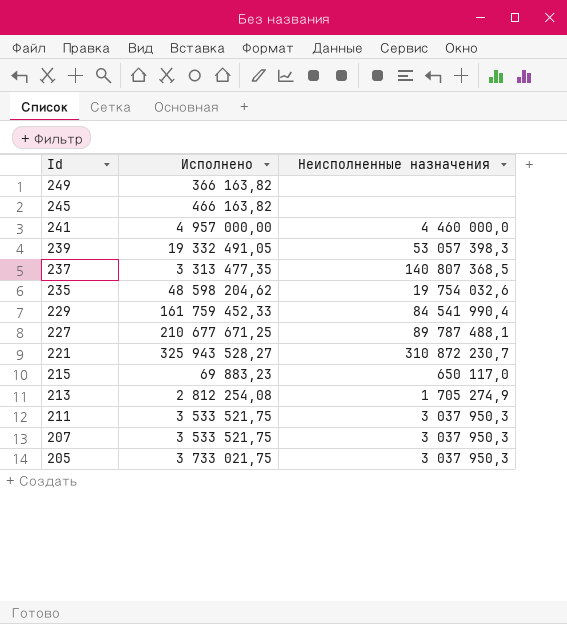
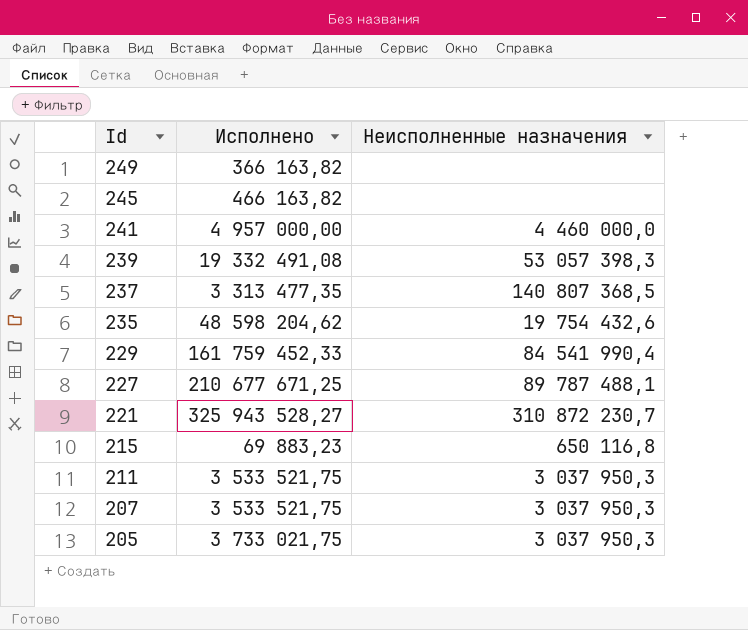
row 213: 2 812 254,08 | 1 705 274,9 -> none
239 | Исполнено: 19 332 491,05 -> 19 332 491,08
235 | Неисполненные назначения: 19 754 032,6 -> 19 754 432,6
215 | Неисполненные назначения: 650 117,0 -> 650 116,8

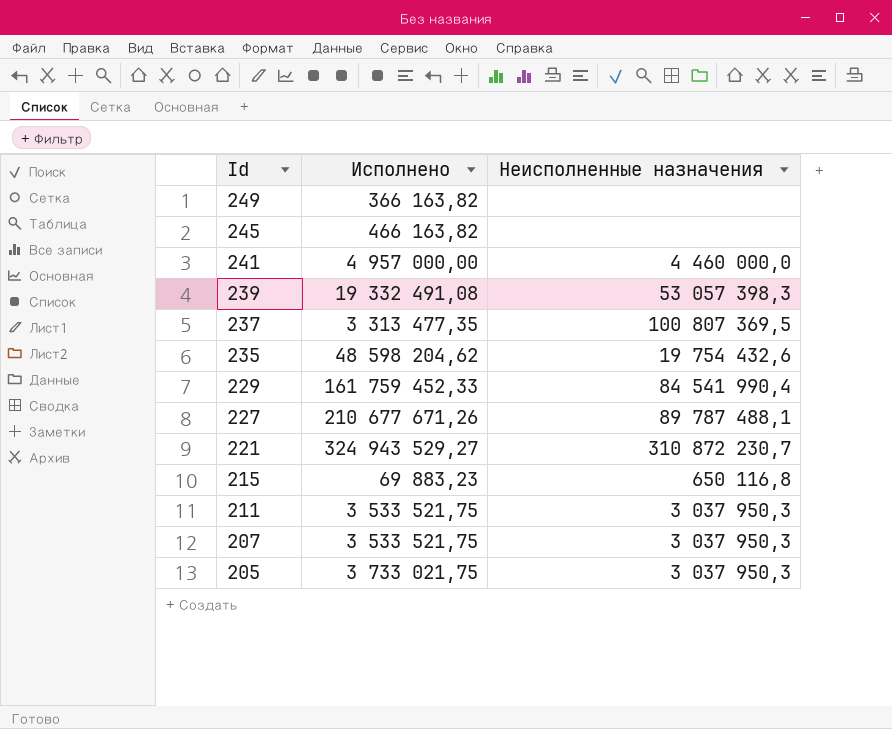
237 | Неисполненные назначения: 140 807 368,5 -> 100 807 369,5
227 | Исполнено: 210 677 671,25 -> 210 677 671,26
221 | Исполнено: 325 943 528,27 -> 324 943 529,27

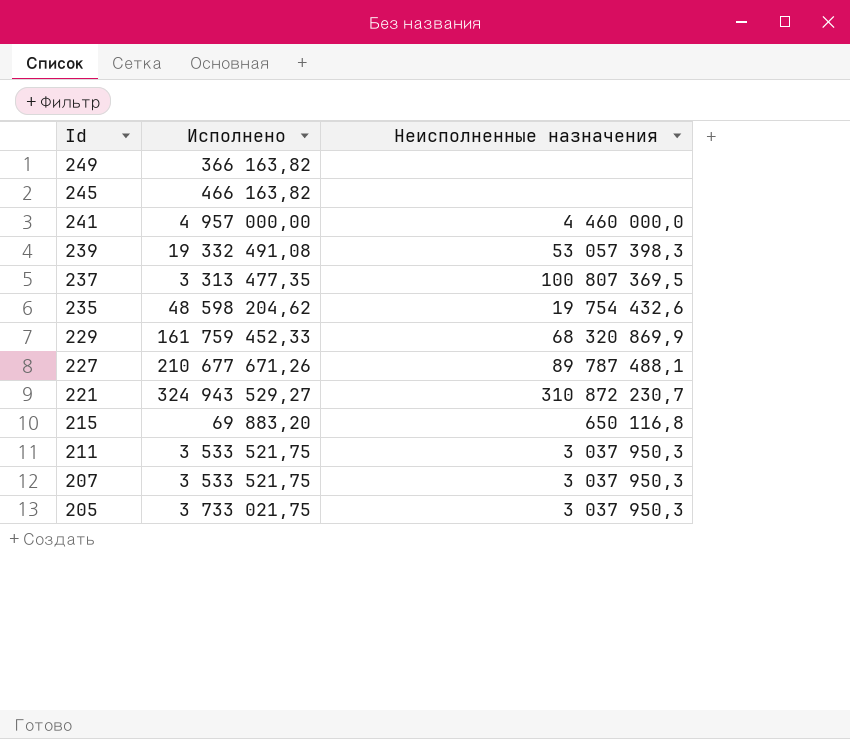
229 | Неисполненные назначения: 84 541 990,4 -> 68 320 869,9
215 | Исполнено: 69 883,23 -> 69 883,20

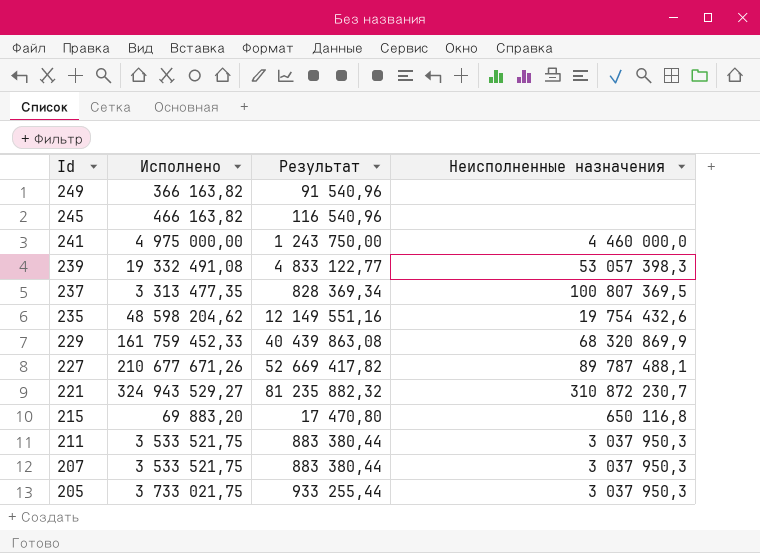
column Результат | formula: none -> [Исполнено] * 0,25
241 | Исполнено: 4 957 000,00 -> 4 975 000,00

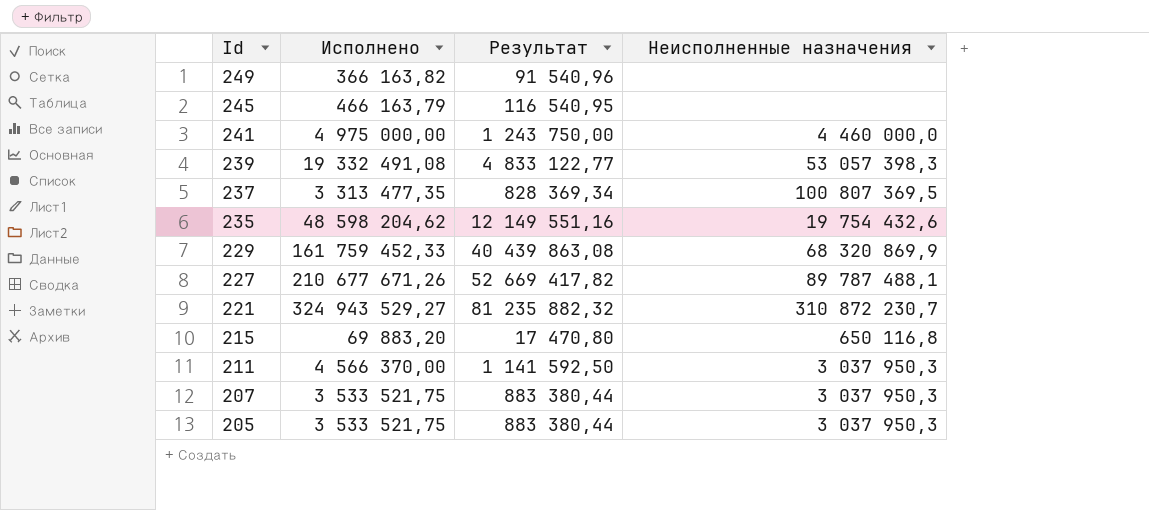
245 | Исполнено: 466 163,82 -> 466 163,79
245 | Результат: 116 540,96 -> 116 540,95
211 | Исполнено: 3 533 521,75 -> 4 566 370,00
211 | Результат: 883 380,44 -> 1 141 592,50
205 | Исполнено: 3 733 021,75 -> 3 533 521,75
205 | Результат: 933 255,44 -> 883 380,44

